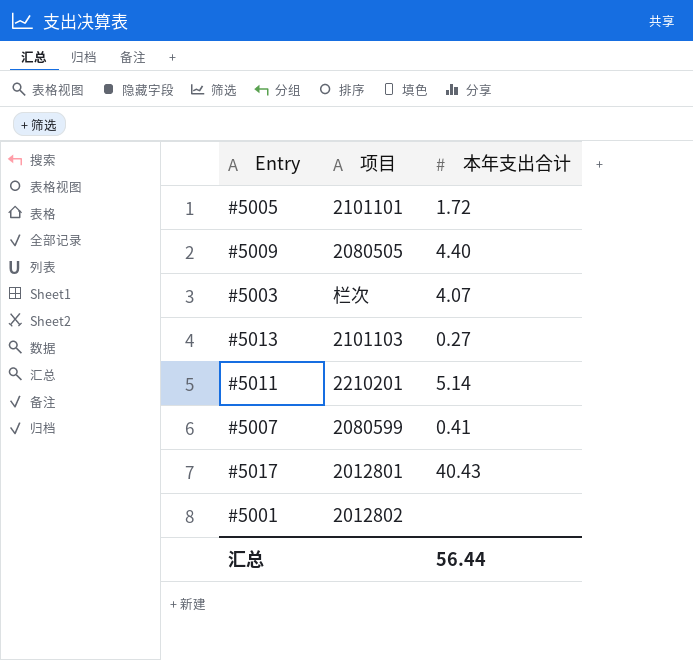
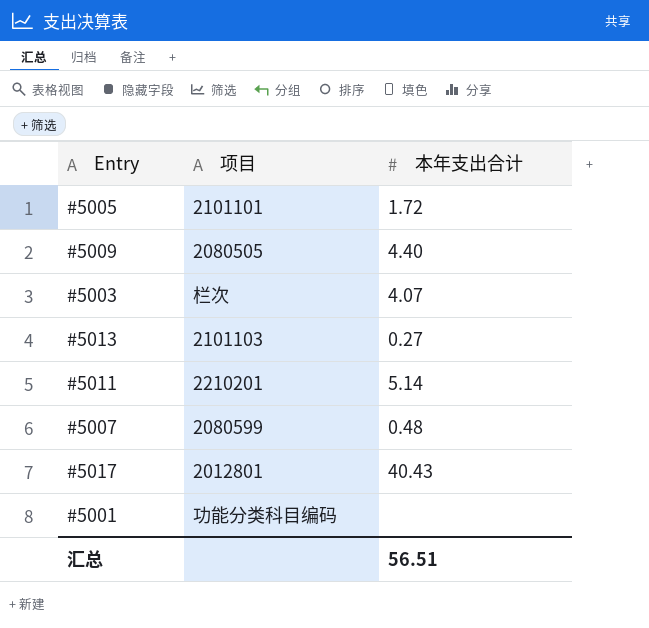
#5007 | 本年支出合计: 0.41 -> 0.48
#5001 | 项目: 2012802 -> 功能分类科目编码
汇总 | 本年支出合计: 56.44 -> 56.51

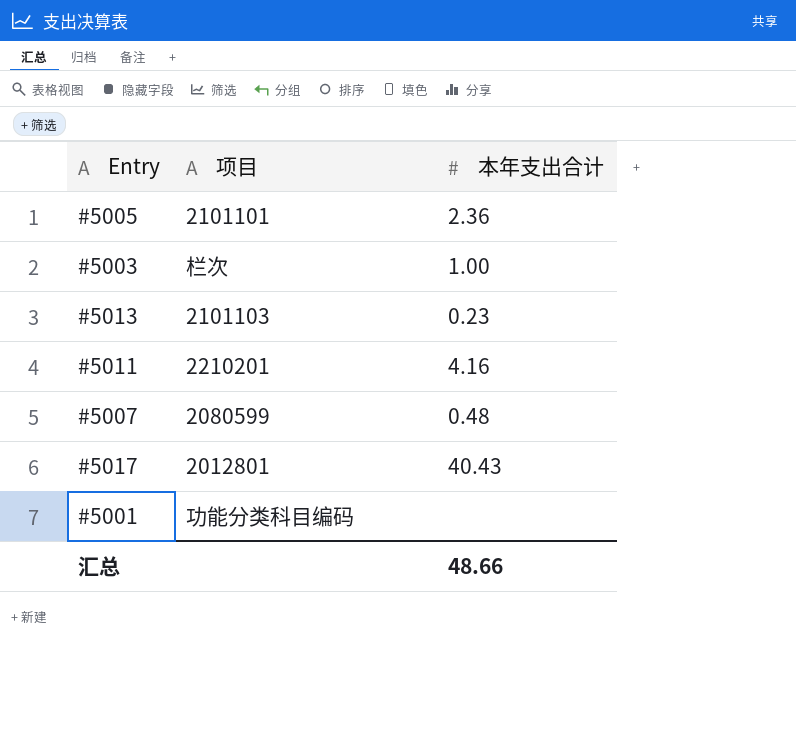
row #5009: 2080505 | 4.40 -> none
#5005 | 本年支出合计: 1.72 -> 2.36
#5003 | 本年支出合计: 4.07 -> 1.00
#5013 | 本年支出合计: 0.27 -> 0.23
#5011 | 本年支出合计: 5.14 -> 4.16
汇总 | 本年支出合计: 56.51 -> 48.66

